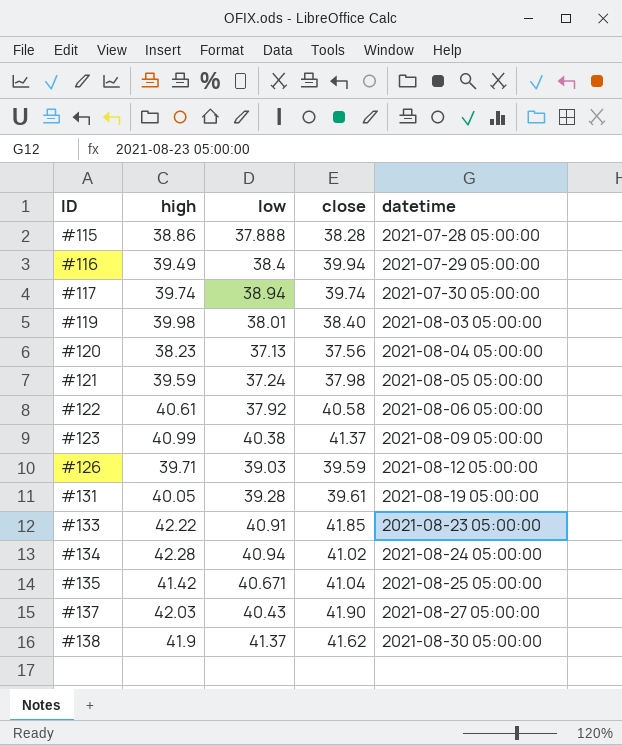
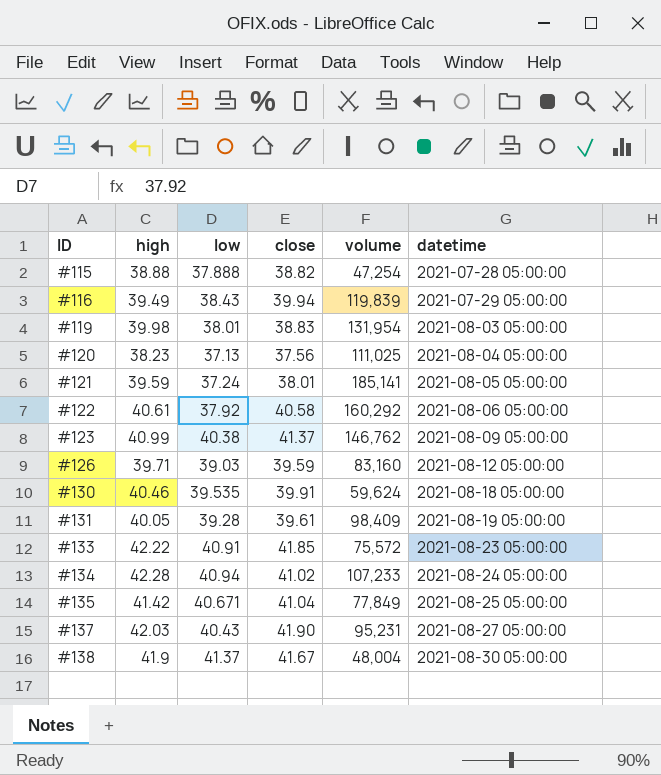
column volume | position: none -> 5
row #117: 39.74 | 38.94 | 39.74 | 2021-07-30 05:00:00 -> none
#115 | high: 38.86 -> 38.88
#115 | close: 38.28 -> 38.82
#116 | low: 38.4 -> 38.43
#119 | close: 38.40 -> 38.83
#121 | close: 37.98 -> 38.01
row #130: none -> 40.46 | 39.535 | 39.91 | 59,624 | 2021-08-18 05:00:00
#138 | close: 41.62 -> 41.67

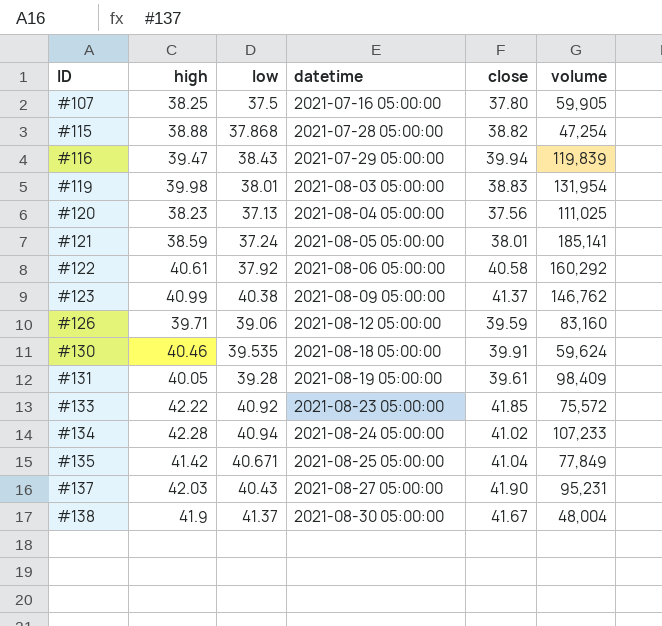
column datetime | position: 6 -> 4
row #107: none -> 38.25 | 37.5 | 2021-07-16 05:00:00 | 37.80 | 59,905
#115 | low: 37.888 -> 37.868
#116 | high: 39.49 -> 39.47
#121 | high: 39.59 -> 38.59
#126 | low: 39.03 -> 39.06
#133 | low: 40.91 -> 40.92

